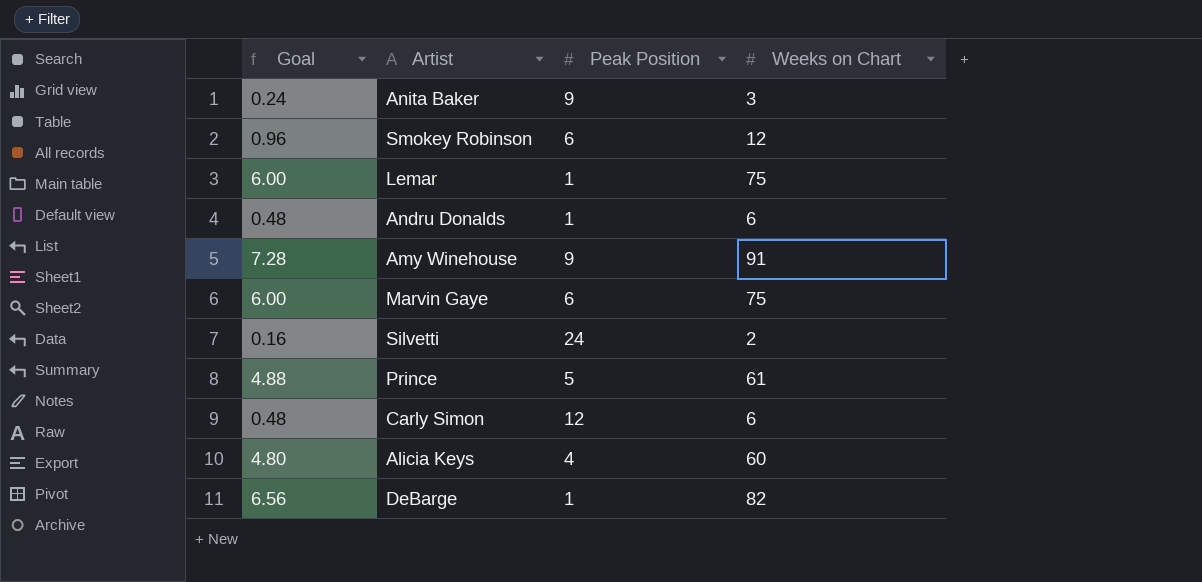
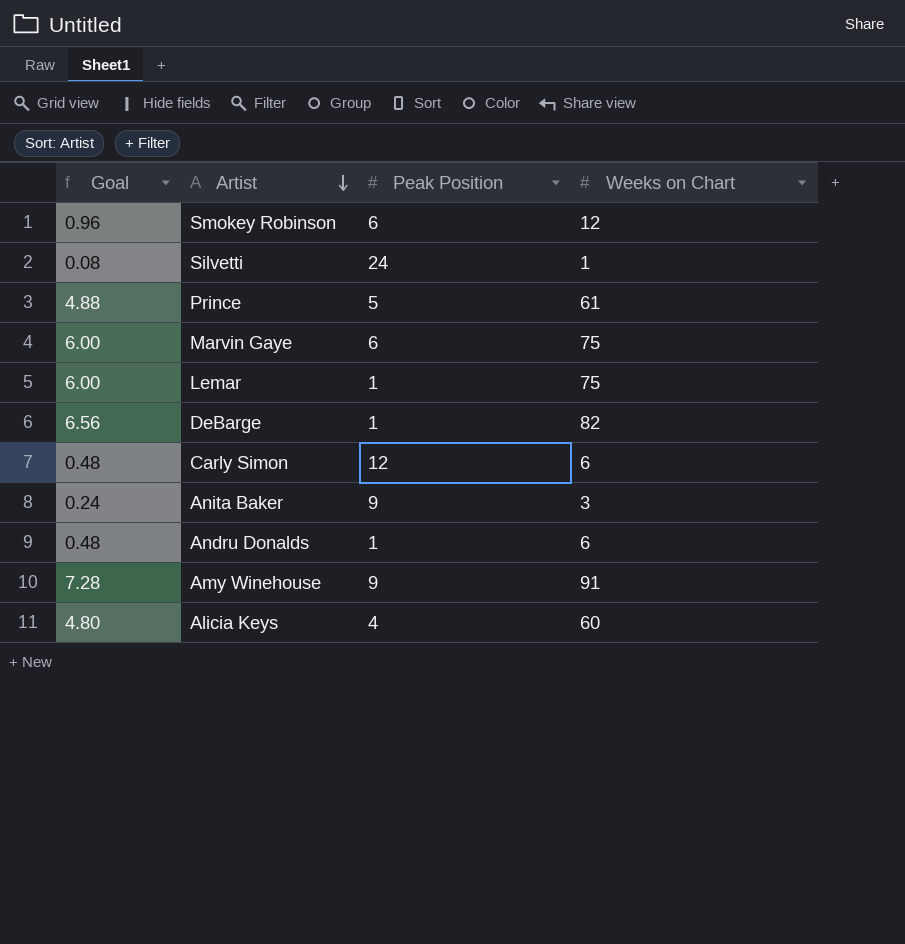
row order: none -> Artist descending
Silvetti | Goal: 0.16 -> 0.08
Silvetti | Weeks on Chart: 2 -> 1

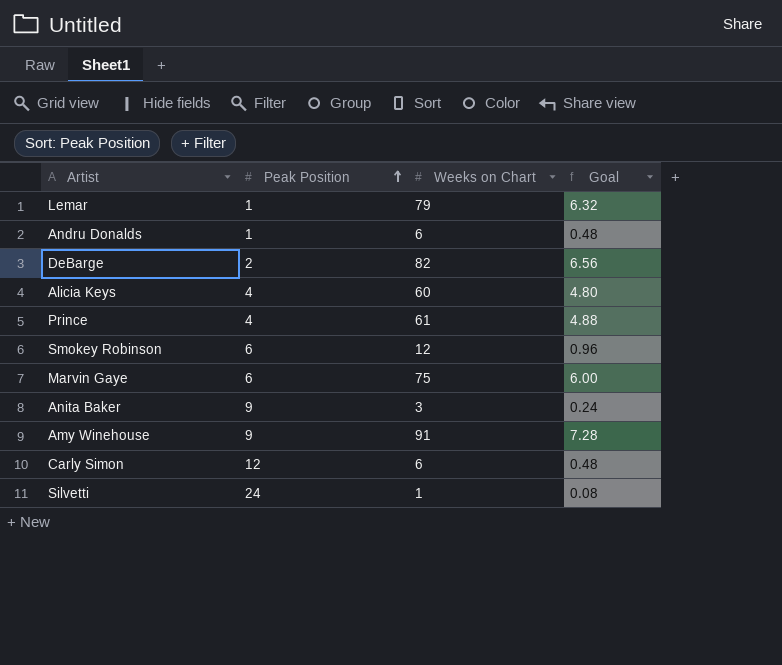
row order: Artist descending -> Peak Position ascending
column Goal | position: 1 -> 4
Lemar | Weeks on Chart: 75 -> 79
Lemar | Goal: 6.00 -> 6.32
DeBarge | Peak Position: 1 -> 2
Prince | Peak Position: 5 -> 4

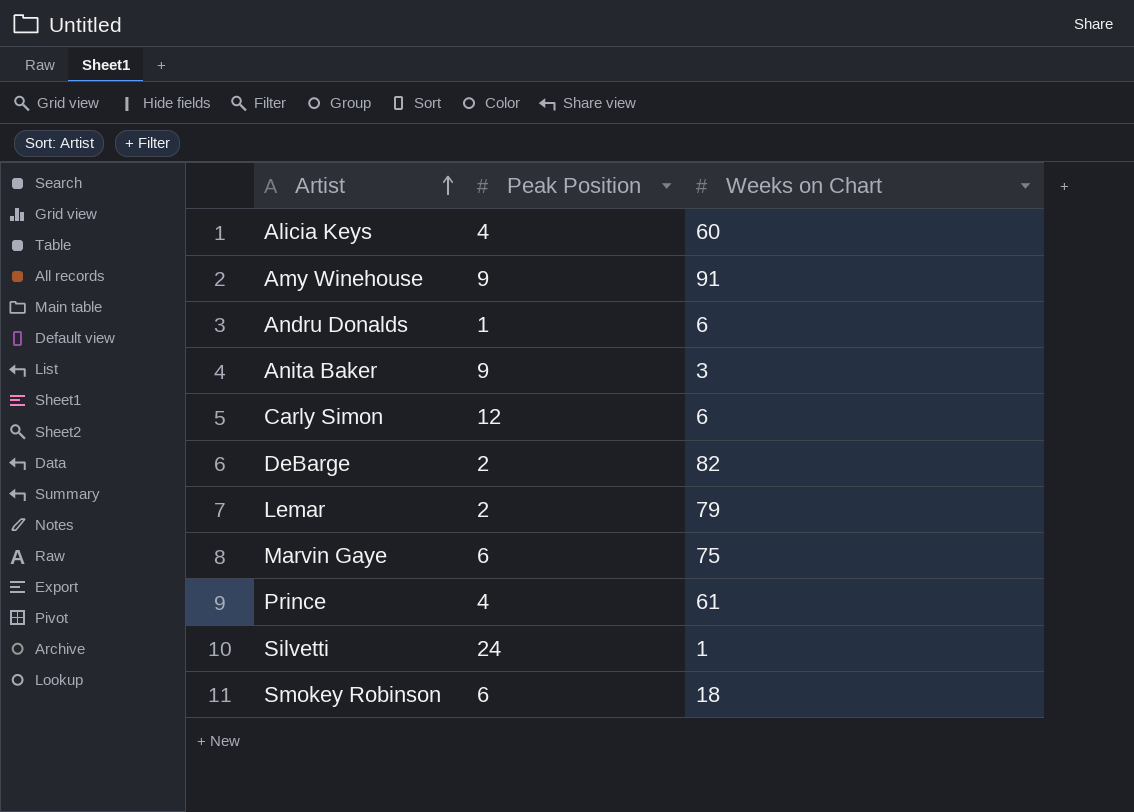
row order: Peak Position ascending -> Artist ascending
column Goal | formula: [Weeks on Chart] * 0.08 -> none
Lemar | Peak Position: 1 -> 2
Smokey Robinson | Weeks on Chart: 12 -> 18

